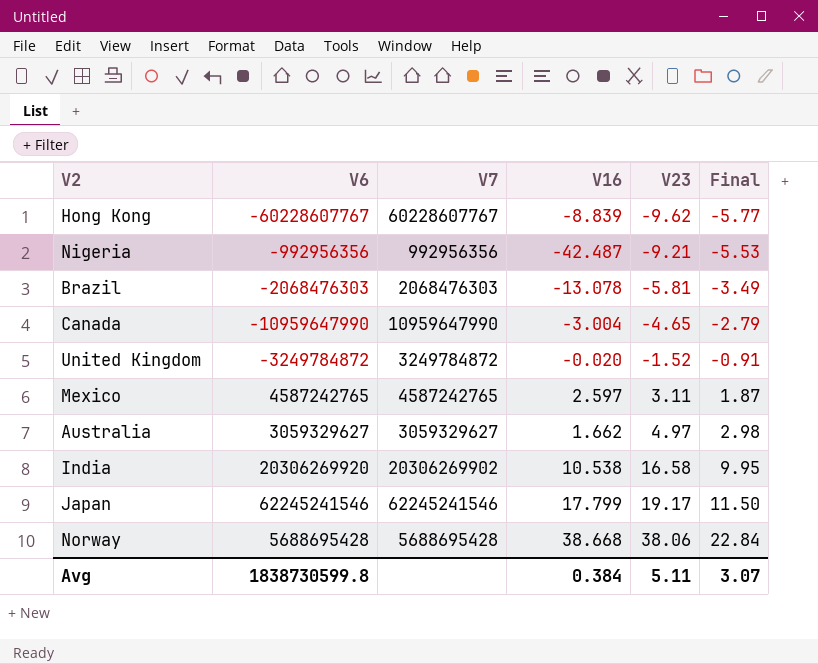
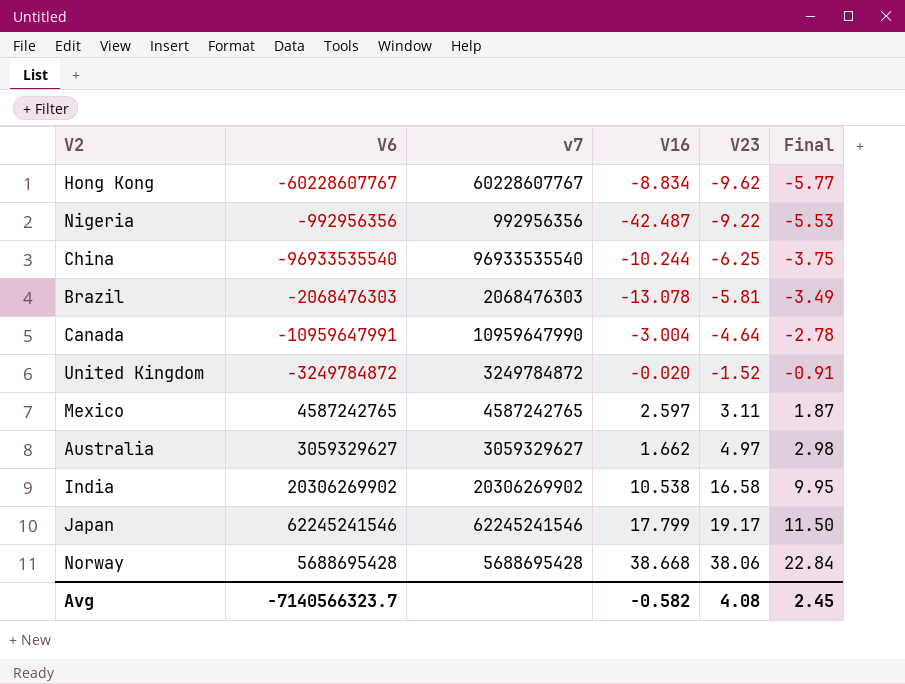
column name: V7 -> v7
Hong Kong | V16: -8.839 -> -8.834
Nigeria | V23: -9.21 -> -9.22
row China: none -> -96933535540 | 96933535540 | -10.244 | -6.25 | -3.75
Canada | V6: -10959647990 -> -10959647991
Canada | V23: -4.65 -> -4.64
Canada | Final: -2.79 -> -2.78
India | V6: 20306269920 -> 20306269902
Avg | V6: 1838730599.8 -> -7140566323.7
Avg | V16: 0.384 -> -0.582
Avg | V23: 5.11 -> 4.08
Avg | Final: 3.07 -> 2.45

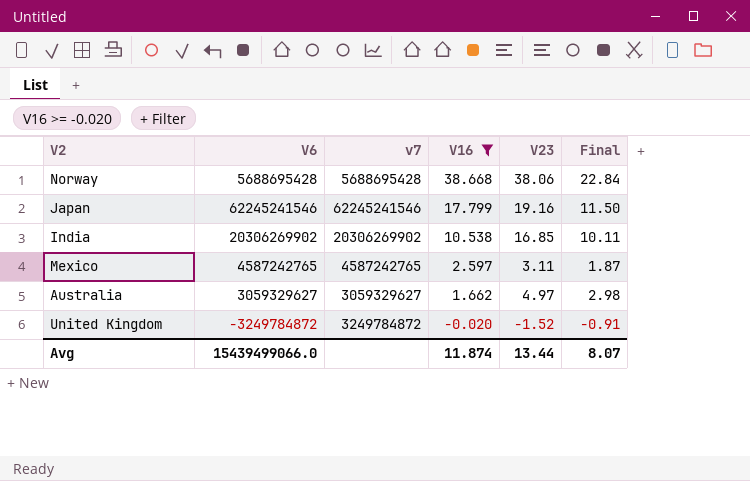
filter: none -> V16 >= -0.020
row order: V23 ascending -> V16 descending
Japan | V23: 19.17 -> 19.16
India | V23: 16.58 -> 16.85
India | Final: 9.95 -> 10.11
Avg | V6: -7140566323.7 -> 15439499066.0
Avg | V16: -0.582 -> 11.874
Avg | V23: 4.08 -> 13.44
Avg | Final: 2.45 -> 8.07

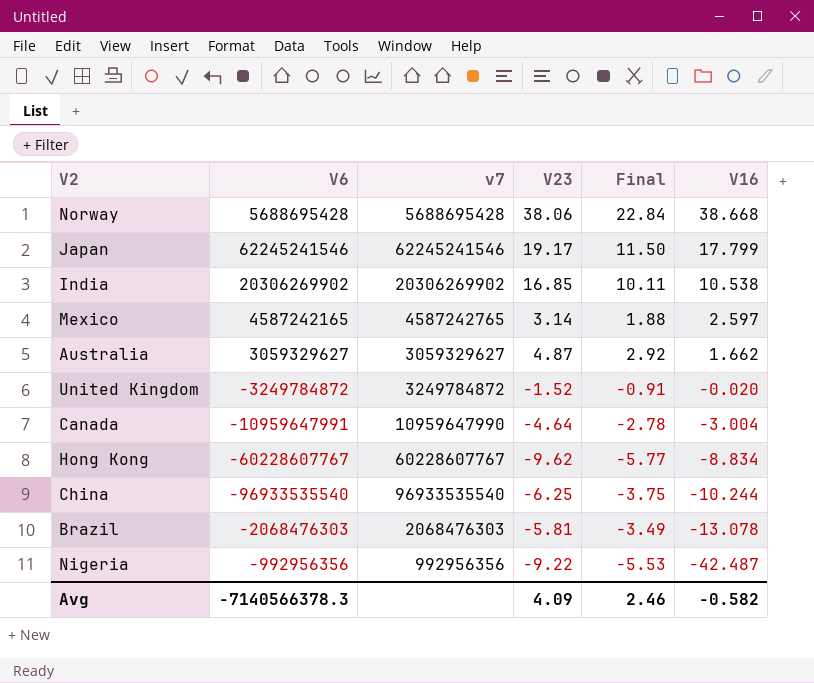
filter: V16 >= -0.020 -> none
column V16 | position: 4 -> 6
Japan | V23: 19.16 -> 19.17
Mexico | V6: 4587242765 -> 4587242165
Mexico | V23: 3.11 -> 3.14
Mexico | Final: 1.87 -> 1.88
Australia | V23: 4.97 -> 4.87
Australia | Final: 2.98 -> 2.92
Avg | V6: 15439499066.0 -> -7140566378.3
Avg | V23: 13.44 -> 4.09
Avg | Final: 8.07 -> 2.46
Avg | V16: 11.874 -> -0.582

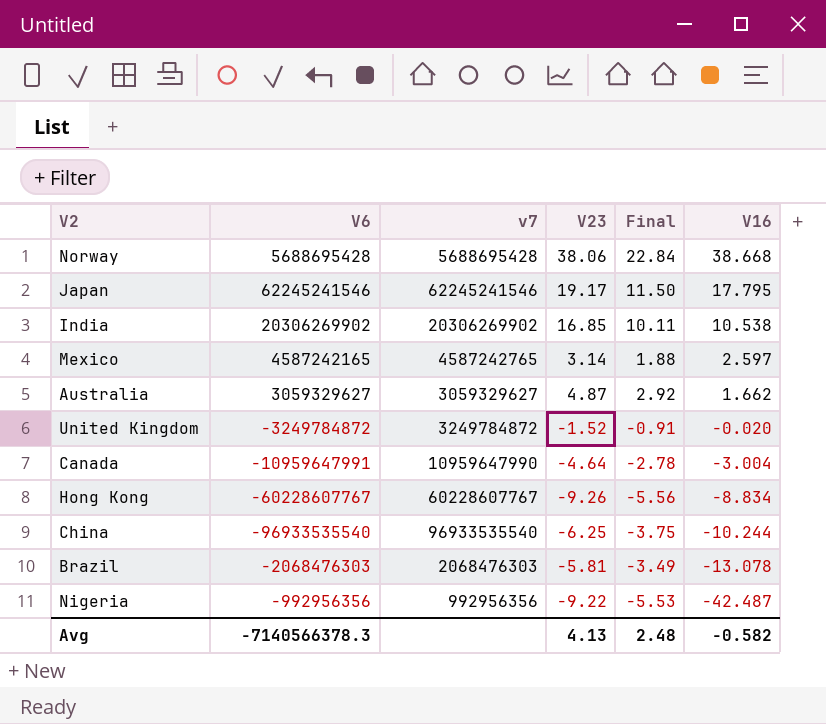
Japan | V16: 17.799 -> 17.795
Hong Kong | V23: -9.62 -> -9.26
Hong Kong | Final: -5.77 -> -5.56
Avg | V23: 4.09 -> 4.13
Avg | Final: 2.46 -> 2.48

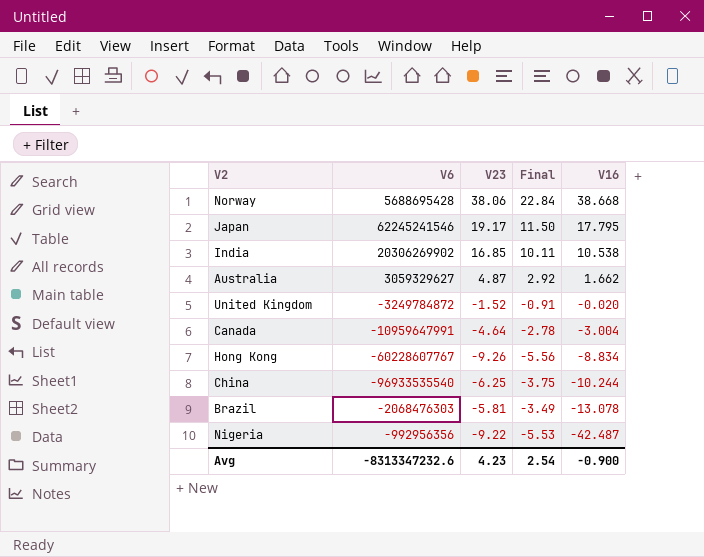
column v7 | position: 3 -> none
row Mexico: 4587242165 | 4587242765 | 3.14 | 1.88 | 2.597 -> none
Avg | V6: -7140566378.3 -> -8313347232.6
Avg | V23: 4.13 -> 4.23
Avg | Final: 2.48 -> 2.54
Avg | V16: -0.582 -> -0.900

